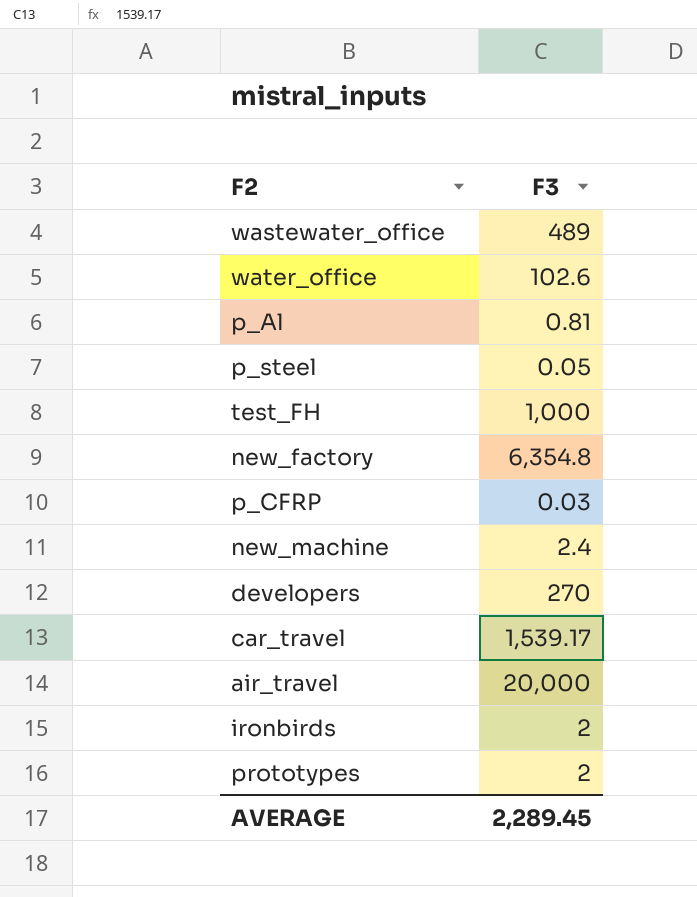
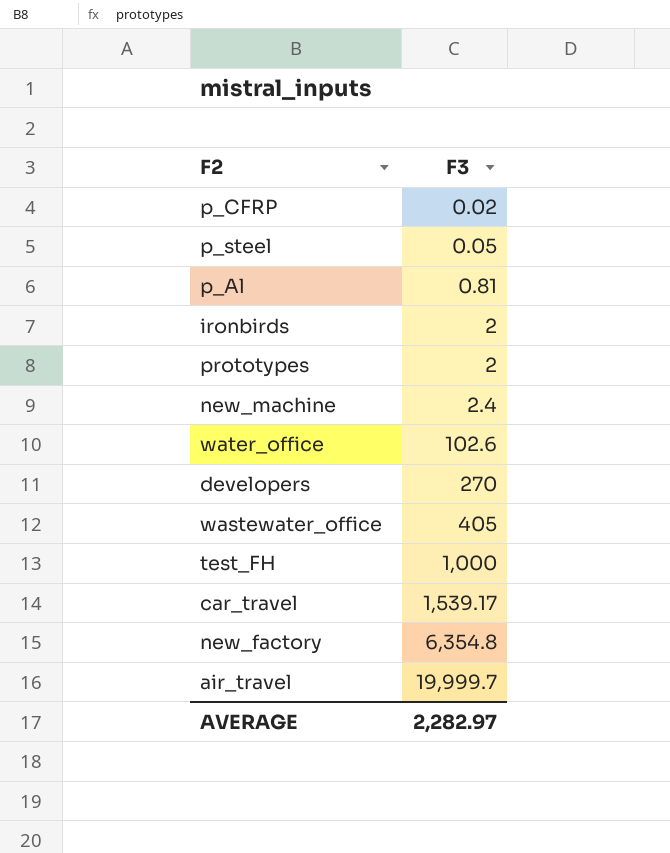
row order: none -> F3 ascending
p_CFRP | F3: 0.03 -> 0.02
wastewater_office | F3: 489 -> 405
air_travel | F3: 20,000 -> 19,999.7
AVERAGE | F3: 2,289.45 -> 2,282.97

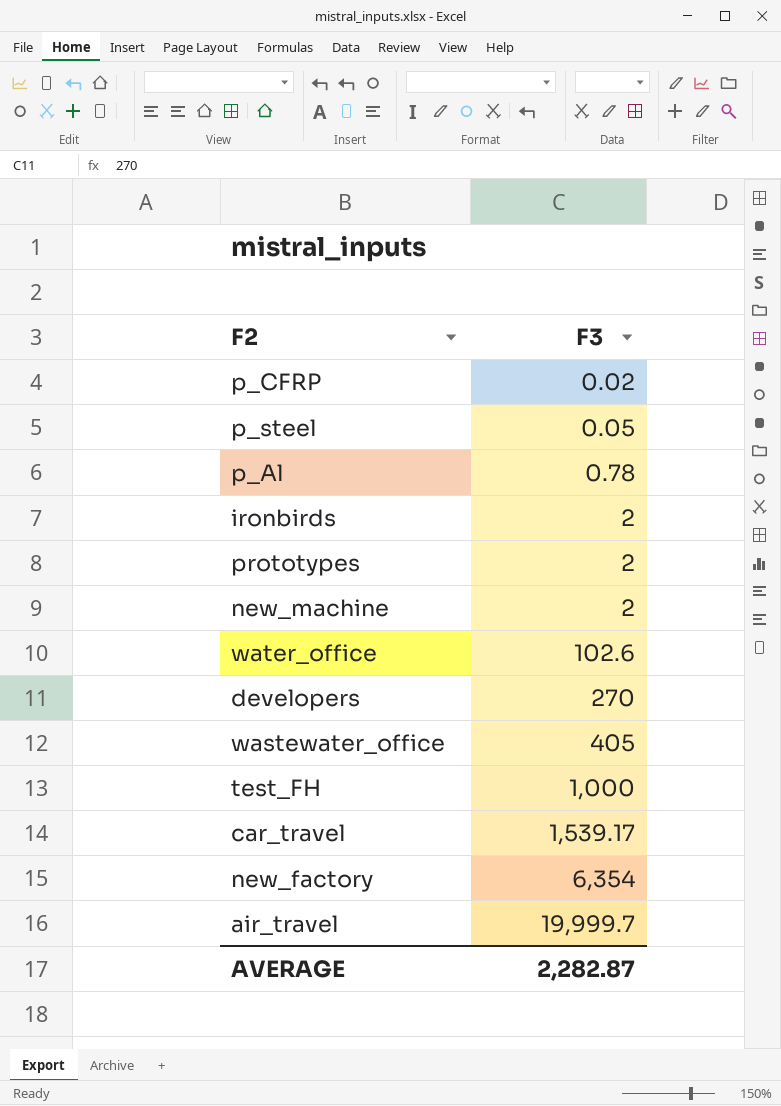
p_Al | F3: 0.81 -> 0.78
new_machine | F3: 2.4 -> 2
new_factory | F3: 6,354.8 -> 6,354
AVERAGE | F3: 2,282.97 -> 2,282.87

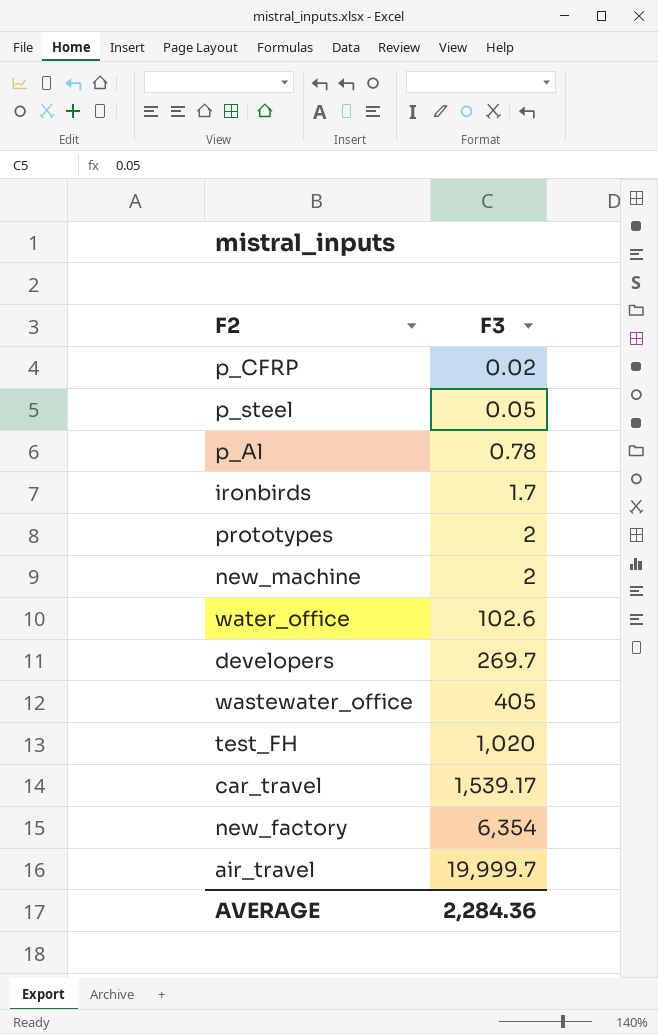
ironbirds | F3: 2 -> 1.7
developers | F3: 270 -> 269.7
test_FH | F3: 1,000 -> 1,020
AVERAGE | F3: 2,282.87 -> 2,284.36

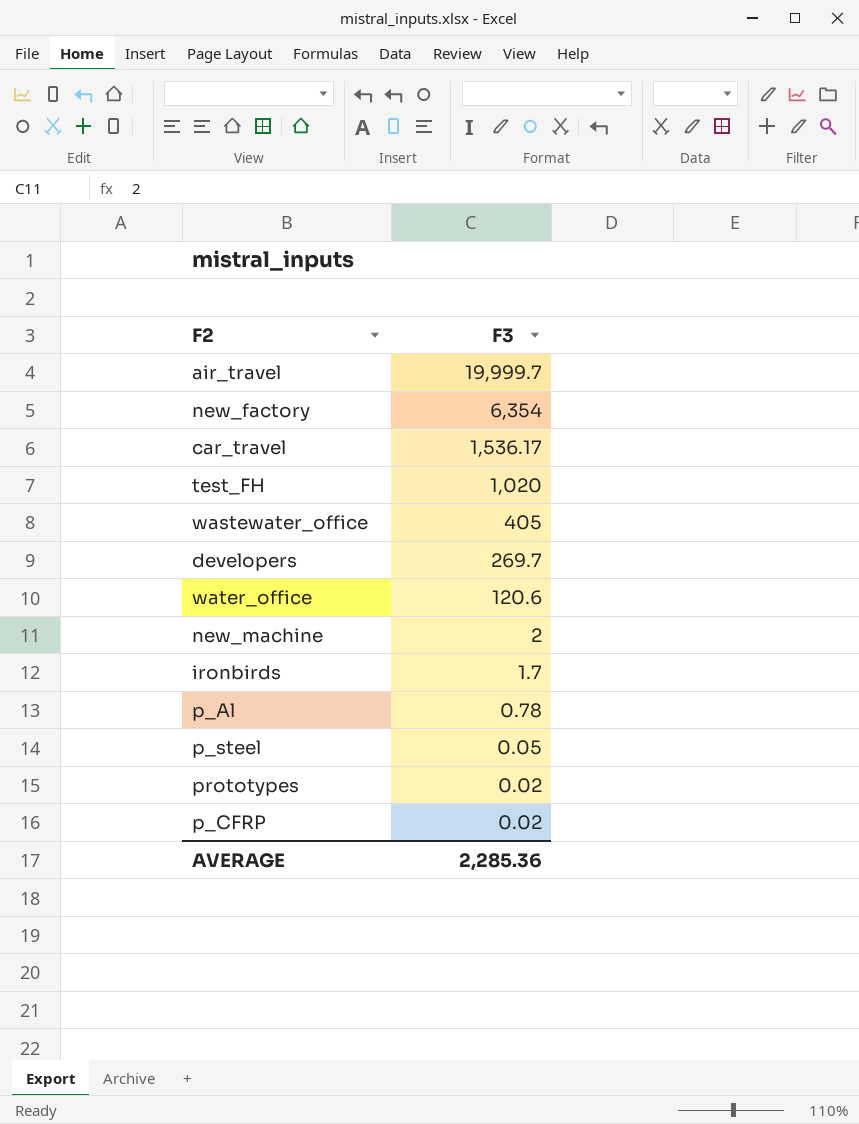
row order: F3 ascending -> F3 descending
car_travel | F3: 1,539.17 -> 1,536.17
water_office | F3: 102.6 -> 120.6
prototypes | F3: 2 -> 0.02
AVERAGE | F3: 2,284.36 -> 2,285.36

